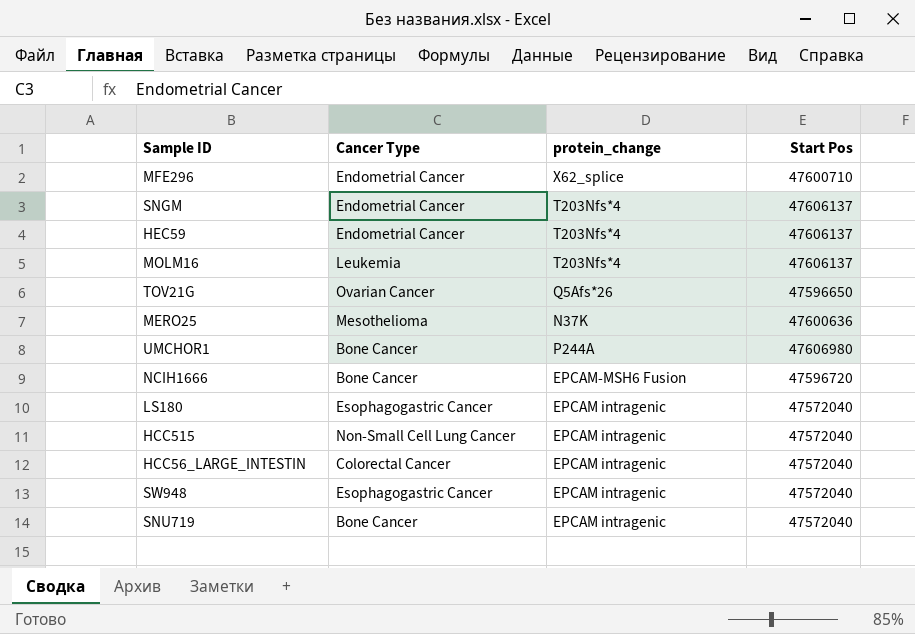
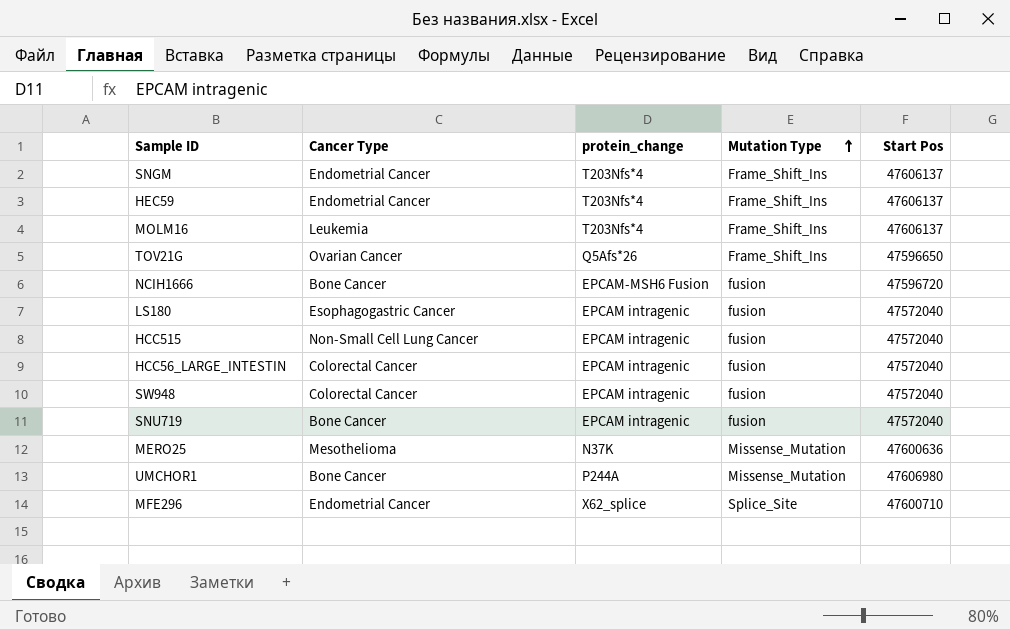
row order: none -> Mutation Type ascending
column Mutation Type | position: none -> 4
SW948 | Cancer Type: Esophagogastric Cancer -> Colorectal Cancer

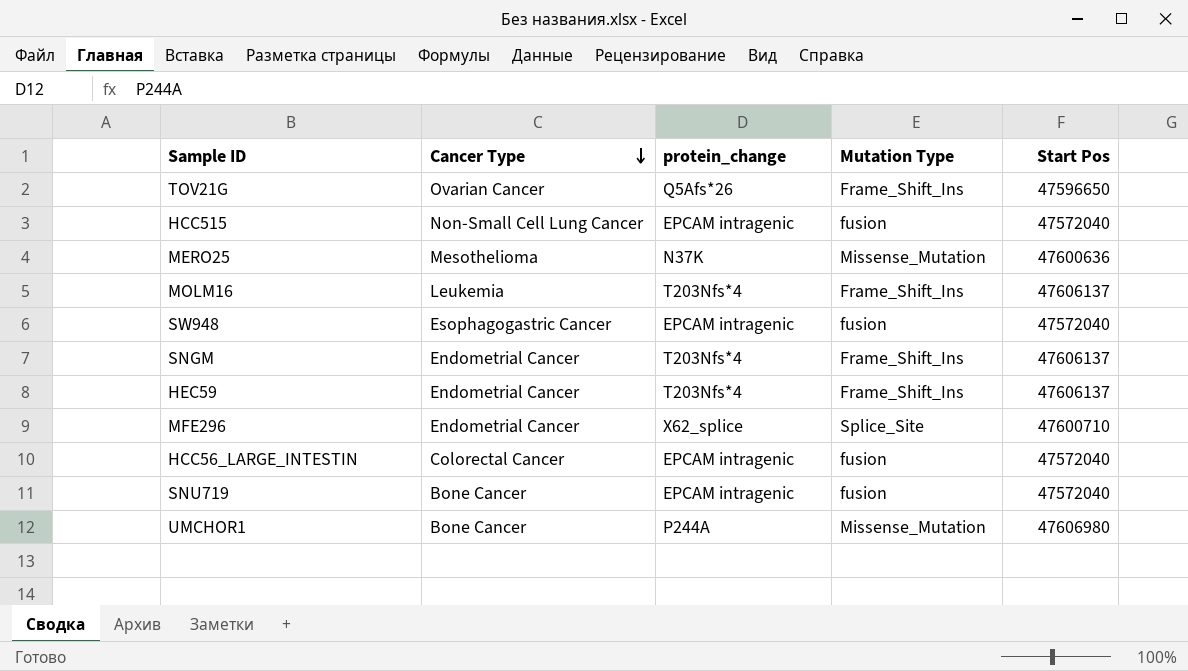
row order: Mutation Type ascending -> Cancer Type descending
row NCIH1666: Bone Cancer | EPCAM-MSH6 Fusion | fusion | 47596720 -> none
row LS180: Esophagogastric Cancer | EPCAM intragenic | fusion | 47572040 -> none
SW948 | Cancer Type: Colorectal Cancer -> Esophagogastric Cancer

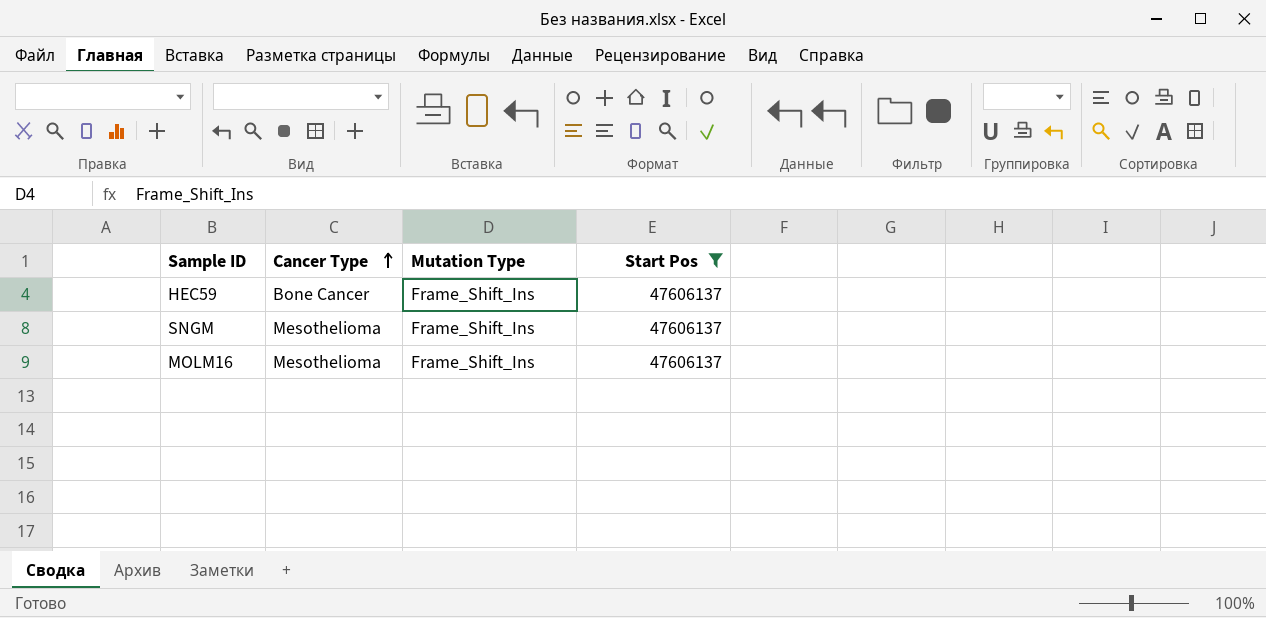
filter: none -> Start Pos = 47606137
row order: Cancer Type descending -> Cancer Type ascending
column protein_change | position: 3 -> none
HEC59 | Cancer Type: Endometrial Cancer -> Bone Cancer
SNGM | Cancer Type: Endometrial Cancer -> Mesothelioma
MOLM16 | Cancer Type: Leukemia -> Mesothelioma

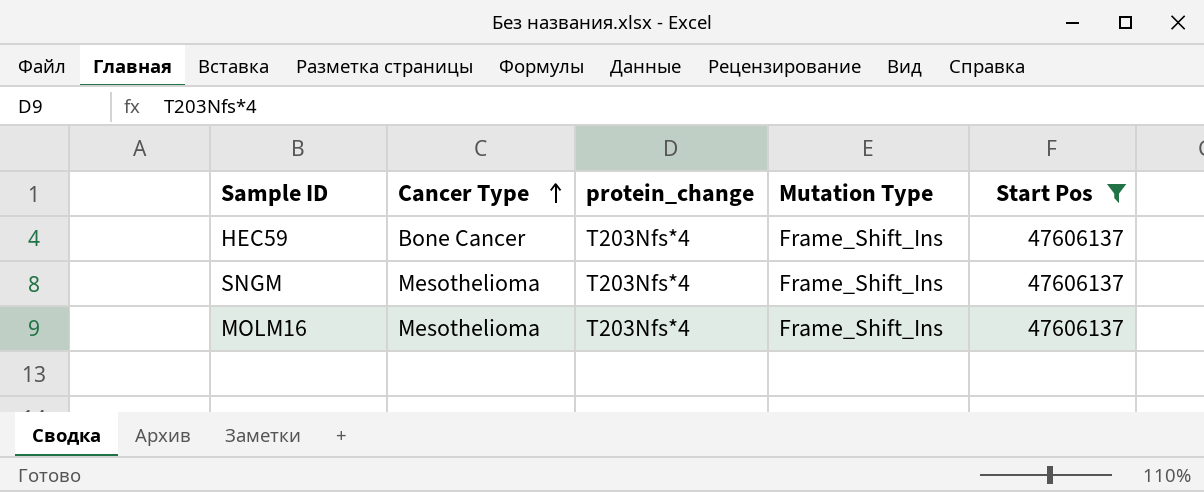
column protein_change | position: none -> 3

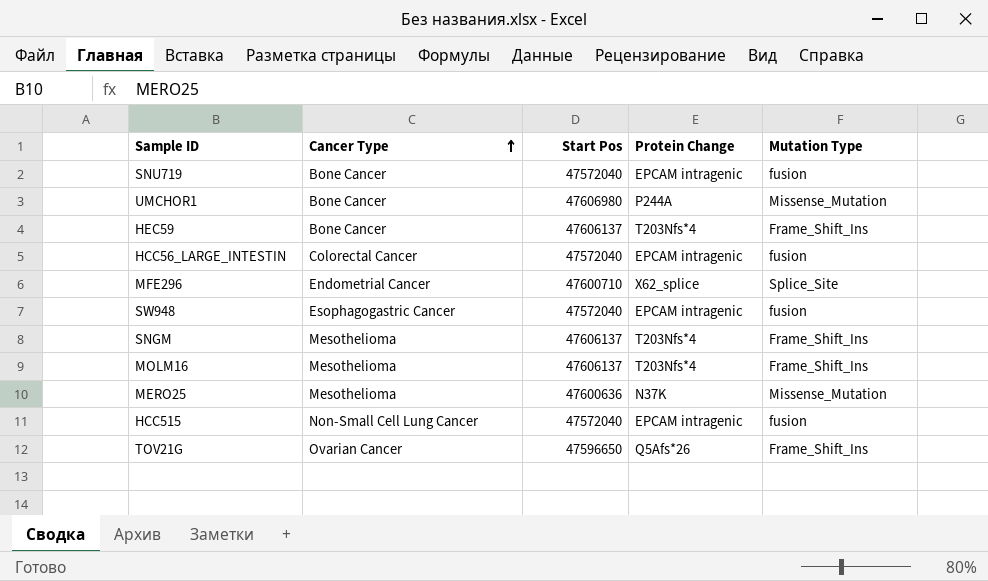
filter: Start Pos = 47606137 -> none
column Start Pos | position: 5 -> 3
column name: protein_change -> Protein Change

